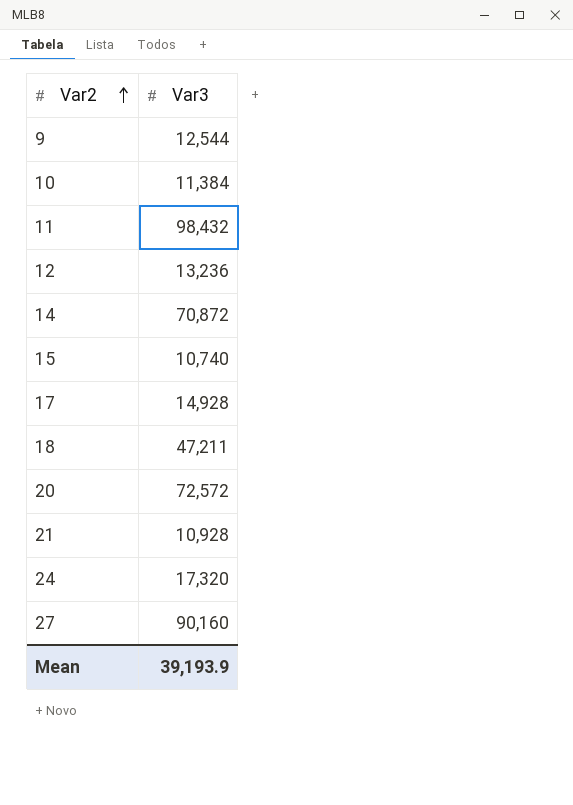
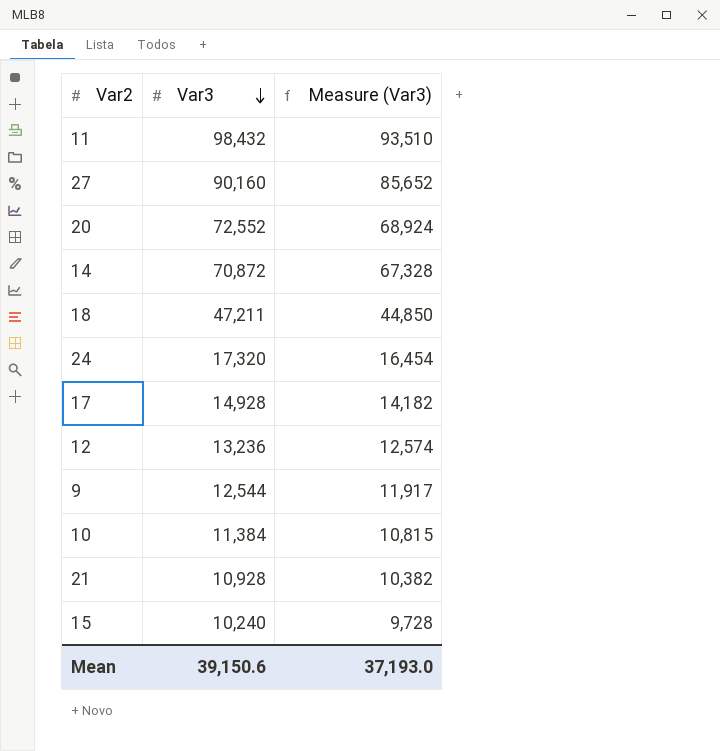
row order: Var2 ascending -> Var3 descending
column Measure (Var3) | formula: none -> [Var3] * 0.95
20 | Var3: 72,572 -> 72,552
15 | Var3: 10,740 -> 10,240
Mean | Var3: 39,193.9 -> 39,150.6

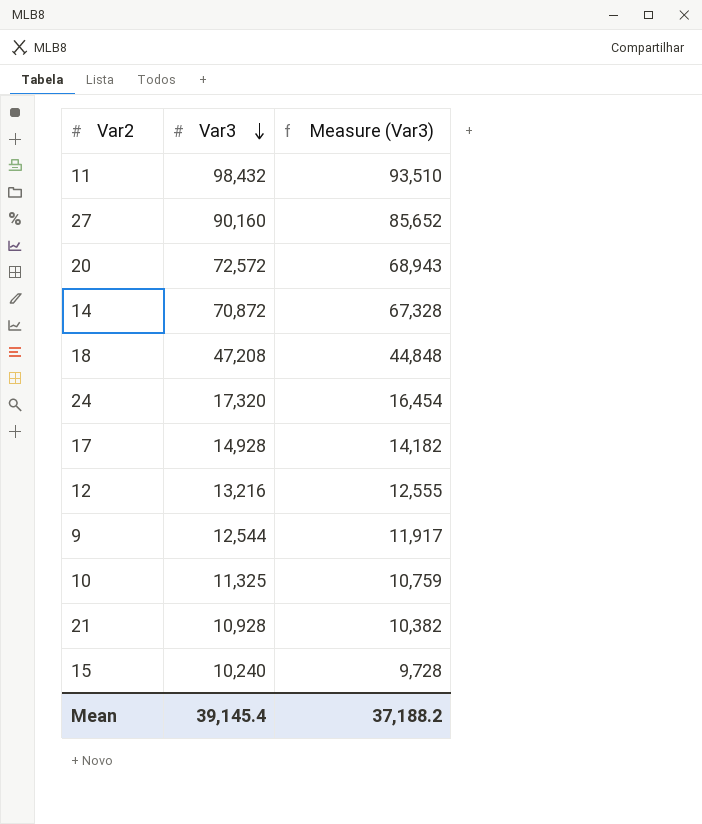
20 | Var3: 72,552 -> 72,572
20 | Measure (Var3): 68,924 -> 68,943
18 | Var3: 47,211 -> 47,208
18 | Measure (Var3): 44,850 -> 44,848
12 | Var3: 13,236 -> 13,216
12 | Measure (Var3): 12,574 -> 12,555
10 | Var3: 11,384 -> 11,325
10 | Measure (Var3): 10,815 -> 10,759
Mean | Var3: 39,150.6 -> 39,145.4
Mean | Measure (Var3): 37,193.0 -> 37,188.2

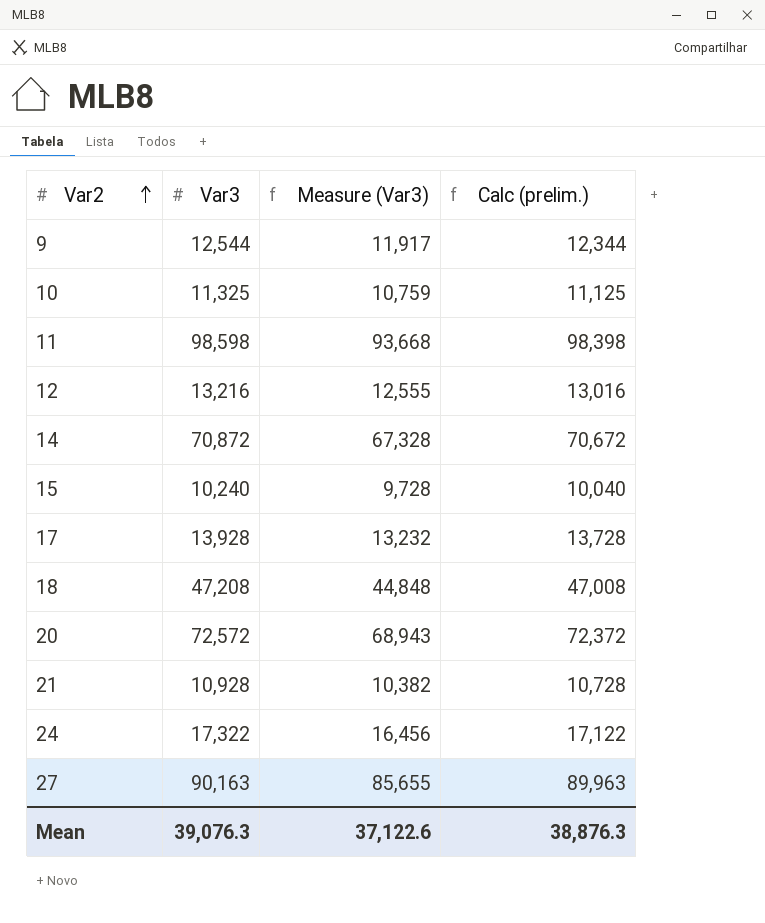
row order: Var3 descending -> Var2 ascending
column Calc (prelim.) | formula: none -> [Var3] - 200
11 | Var3: 98,432 -> 98,598
11 | Measure (Var3): 93,510 -> 93,668
17 | Var3: 14,928 -> 13,928
17 | Measure (Var3): 14,182 -> 13,232
24 | Var3: 17,320 -> 17,322
24 | Measure (Var3): 16,454 -> 16,456
27 | Var3: 90,160 -> 90,163
27 | Measure (Var3): 85,652 -> 85,655
Mean | Var3: 39,145.4 -> 39,076.3
Mean | Measure (Var3): 37,188.2 -> 37,122.6

